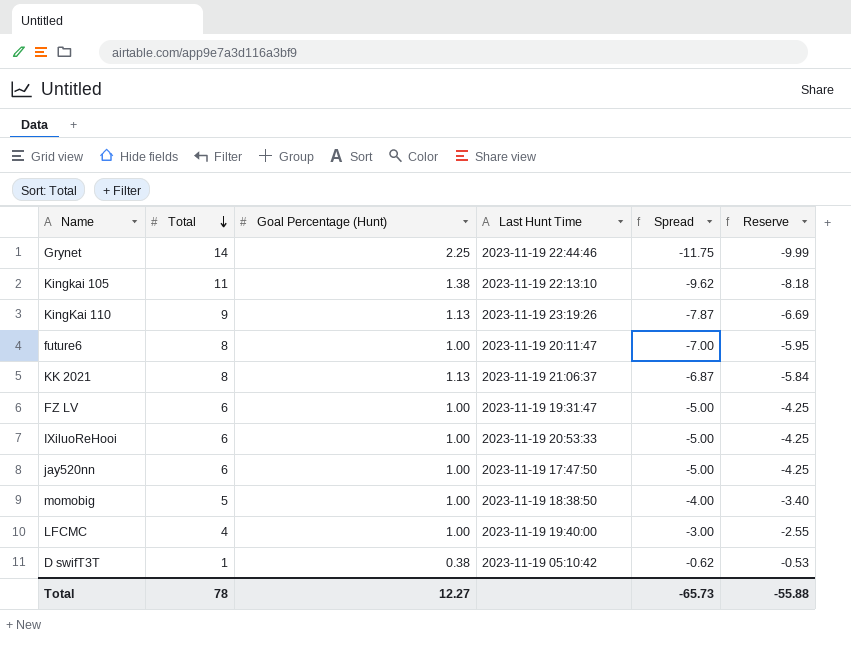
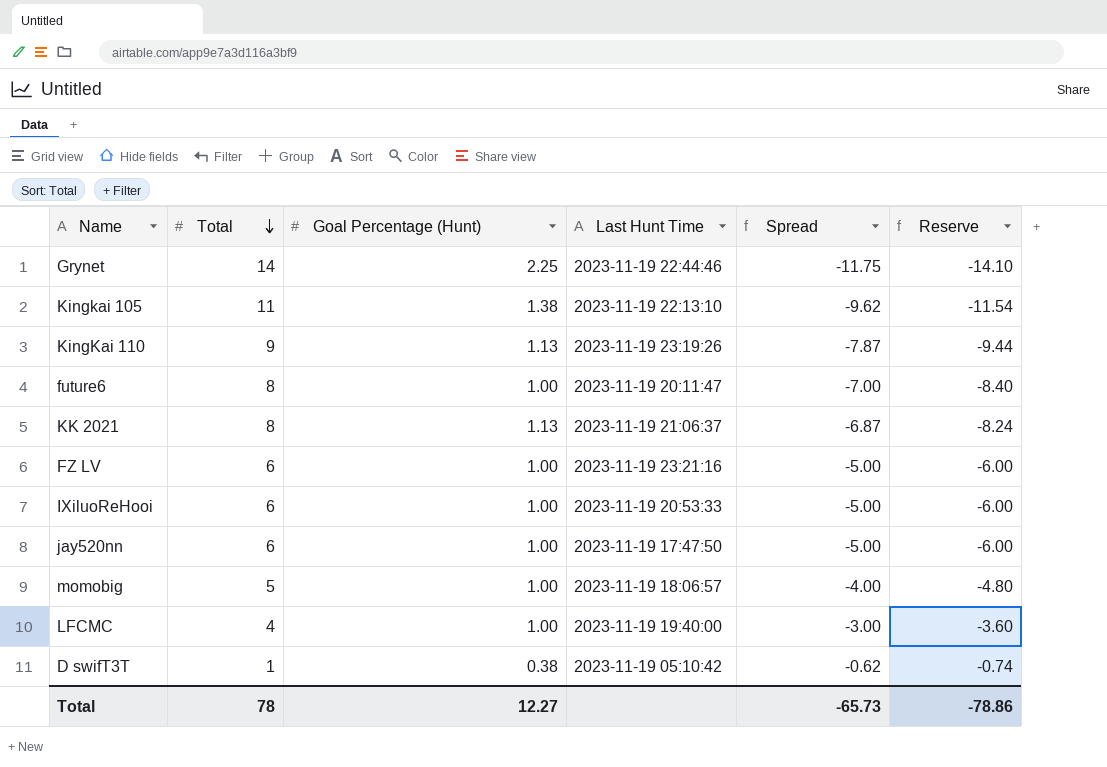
column Reserve | formula: [Spread] * 0.85 -> [Spread] * 1.2
FZ LV | Last Hunt Time: 2023-11-19 19:31:47 -> 2023-11-19 23:21:16
momobig | Last Hunt Time: 2023-11-19 18:38:50 -> 2023-11-19 18:06:57
Total | Reserve: -55.88 -> -78.86

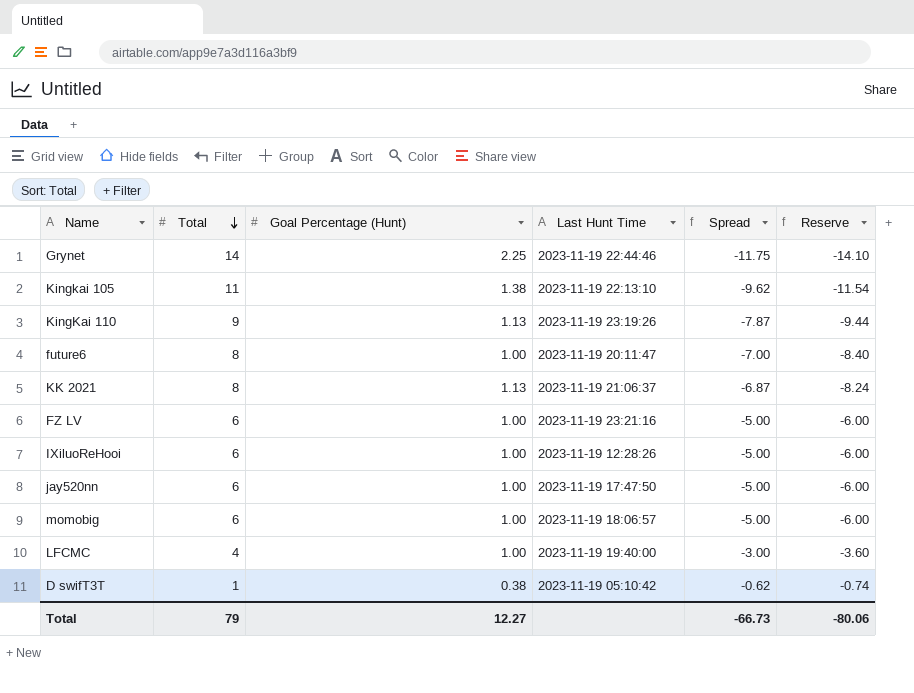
IXiluoReHooi | Last Hunt Time: 2023-11-19 20:53:33 -> 2023-11-19 12:28:26
momobig | Total: 5 -> 6
momobig | Spread: -4.00 -> -5.00
momobig | Reserve: -4.80 -> -6.00
Total | Total: 78 -> 79
Total | Spread: -65.73 -> -66.73
Total | Reserve: -78.86 -> -80.06

